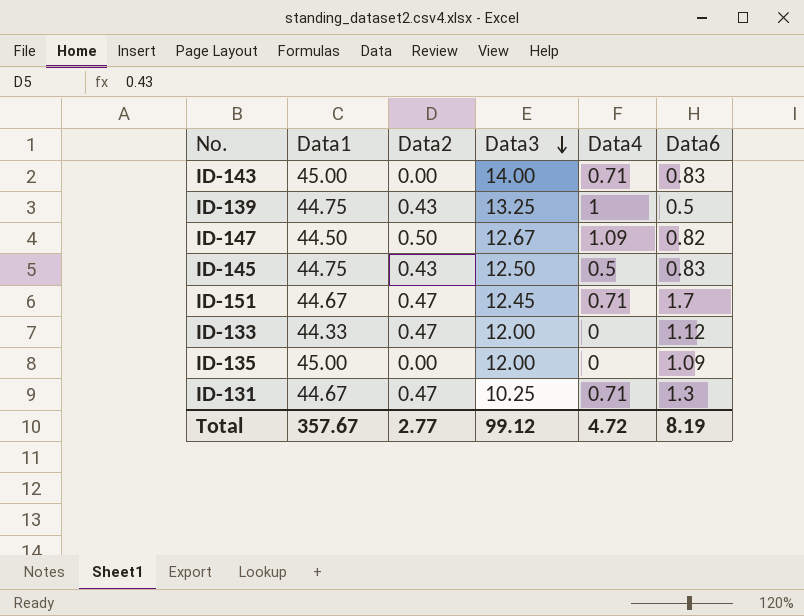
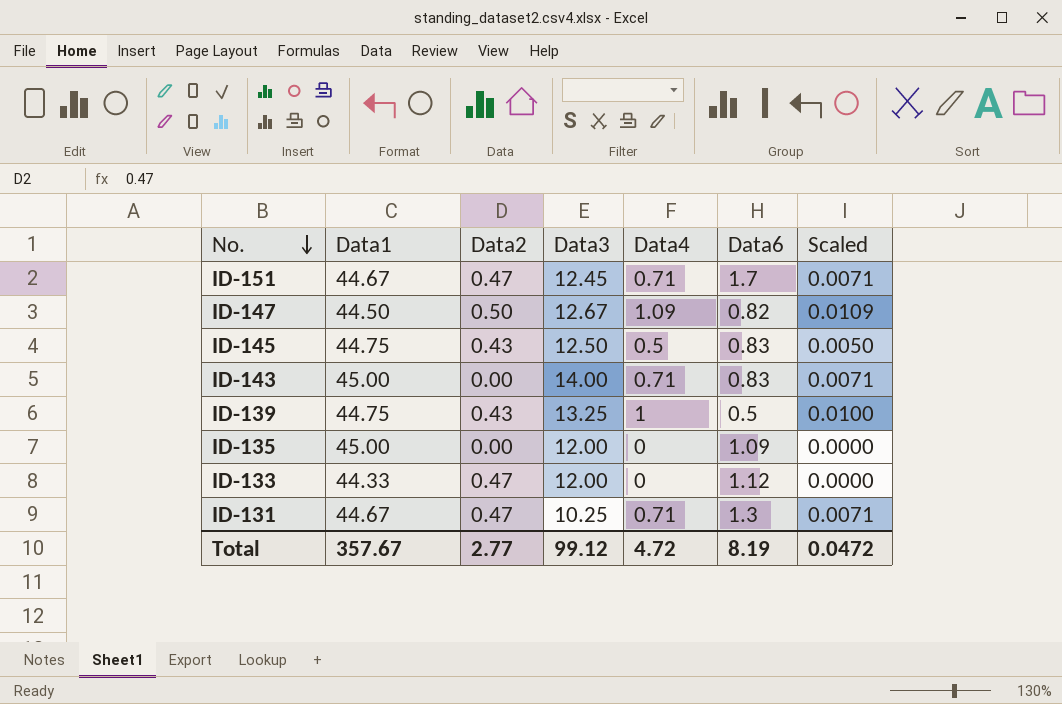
row order: Data3 descending -> No. descending
column Scaled | formula: none -> [Data4] * 0.01

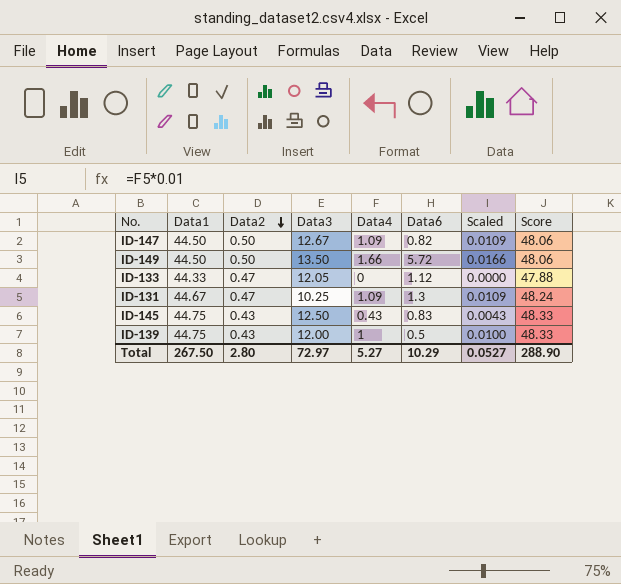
row order: No. descending -> Data2 descending
column Score | formula: none -> [Data1] * 1.08
row ID-151: 44.67 | 0.47 | 12.45 | 0.71 | 1.7 | 0.0071 -> none
row ID-143: 45.00 | 0.00 | 14.00 | 0.71 | 0.83 | 0.0071 -> none
row ID-135: 45.00 | 0.00 | 12.00 | 0 | 1.09 | 0.0000 -> none
row ID-149: none -> 44.50 | 0.50 | 13.50 | 1.66 | 5.72 | 0.0166 | 48.06
ID-133 | Data3: 12.00 -> 12.05
ID-131 | Data4: 0.71 -> 1.09
ID-131 | Scaled: 0.0071 -> 0.0109
ID-145 | Data4: 0.5 -> 0.43
ID-145 | Scaled: 0.0050 -> 0.0043
ID-139 | Data3: 13.25 -> 12.00
Total | Data1: 357.67 -> 267.50
Total | Data2: 2.77 -> 2.80
Total | Data3: 99.12 -> 72.97
Total | Data4: 4.72 -> 5.27
Total | Data6: 8.19 -> 10.29
Total | Scaled: 0.0472 -> 0.0527

